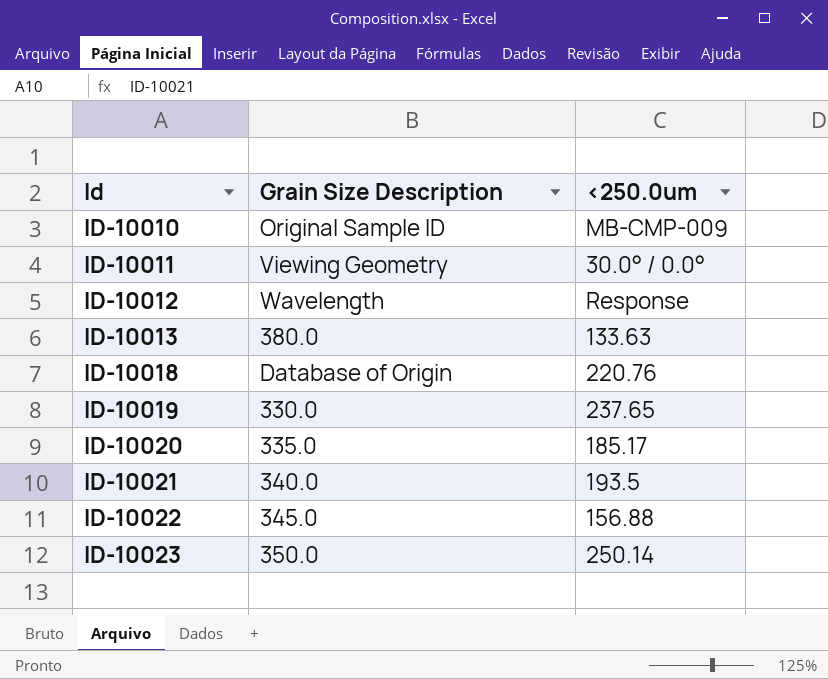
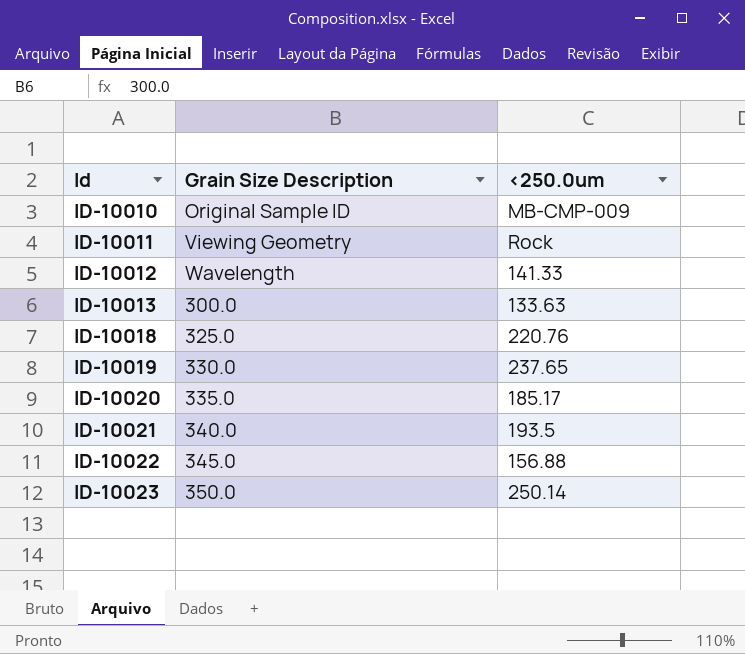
ID-10011 | <250.0um: 30.0° / 0.0° -> Rock
ID-10012 | <250.0um: Response -> 141.33
ID-10013 | Grain Size Description: 380.0 -> 300.0
ID-10018 | Grain Size Description: Database of Origin -> 325.0

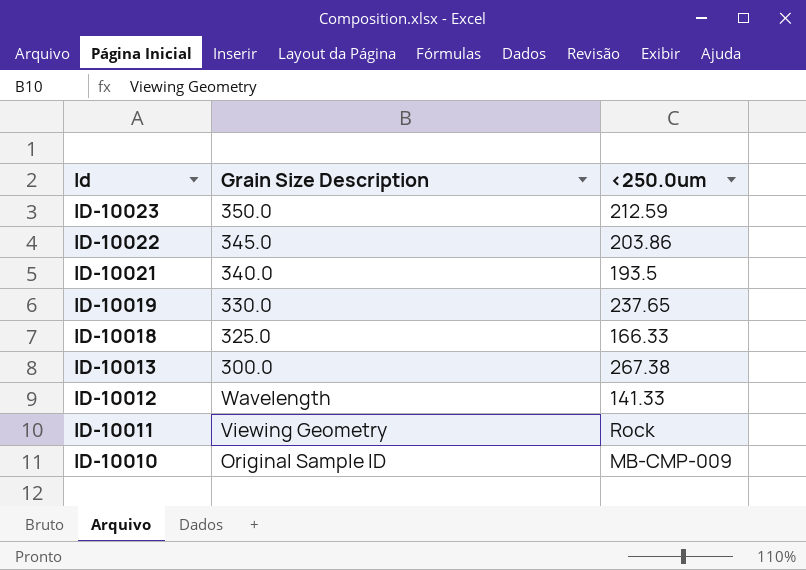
row order: Id ascending -> Id descending
row ID-10020: 335.0 | 185.17 -> none
ID-10023 | <250.0um: 250.14 -> 212.59
ID-10022 | <250.0um: 156.88 -> 203.86
ID-10018 | <250.0um: 220.76 -> 166.33
ID-10013 | <250.0um: 133.63 -> 267.38

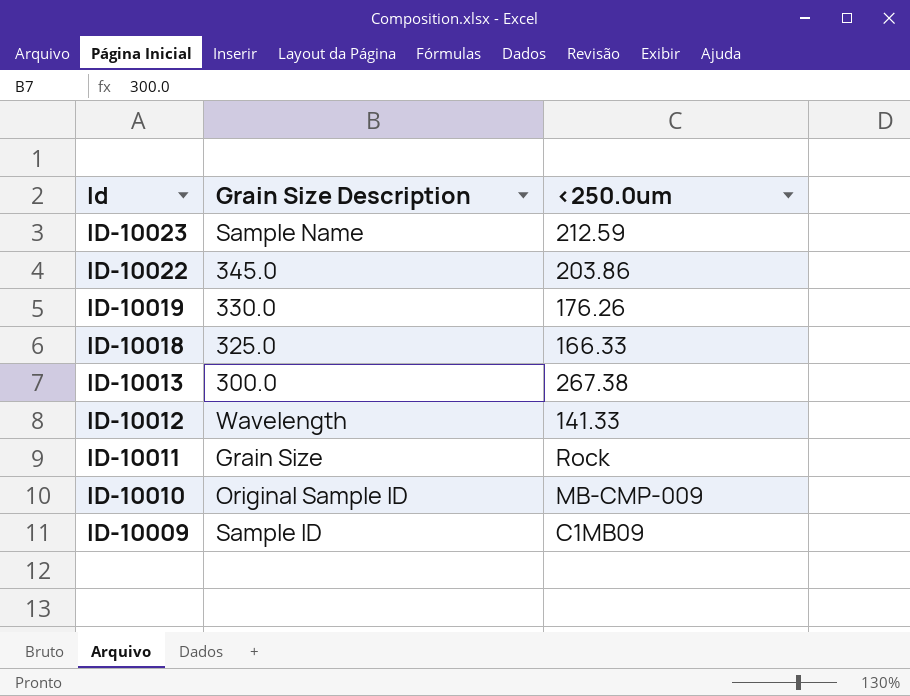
row ID-10021: 340.0 | 193.5 -> none
ID-10023 | Grain Size Description: 350.0 -> Sample Name
ID-10019 | <250.0um: 237.65 -> 176.26
ID-10011 | Grain Size Description: Viewing Geometry -> Grain Size
row ID-10009: none -> Sample ID | C1MB09

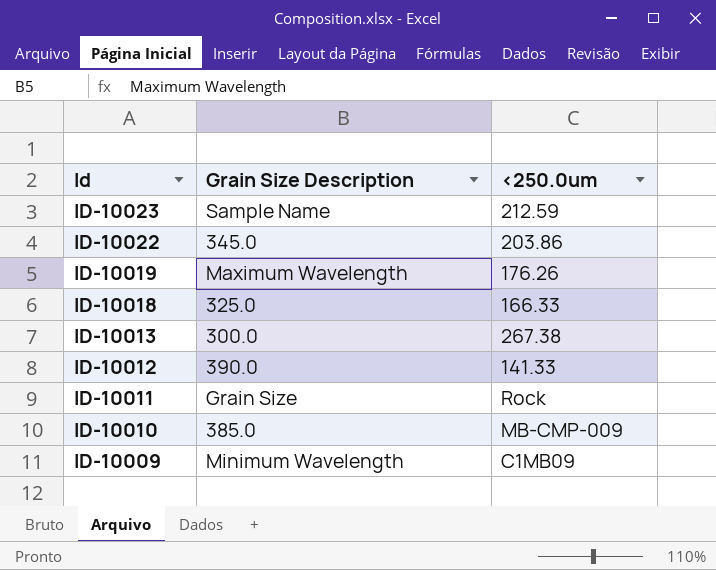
ID-10019 | Grain Size Description: 330.0 -> Maximum Wavelength
ID-10012 | Grain Size Description: Wavelength -> 390.0
ID-10010 | Grain Size Description: Original Sample ID -> 385.0
ID-10009 | Grain Size Description: Sample ID -> Minimum Wavelength

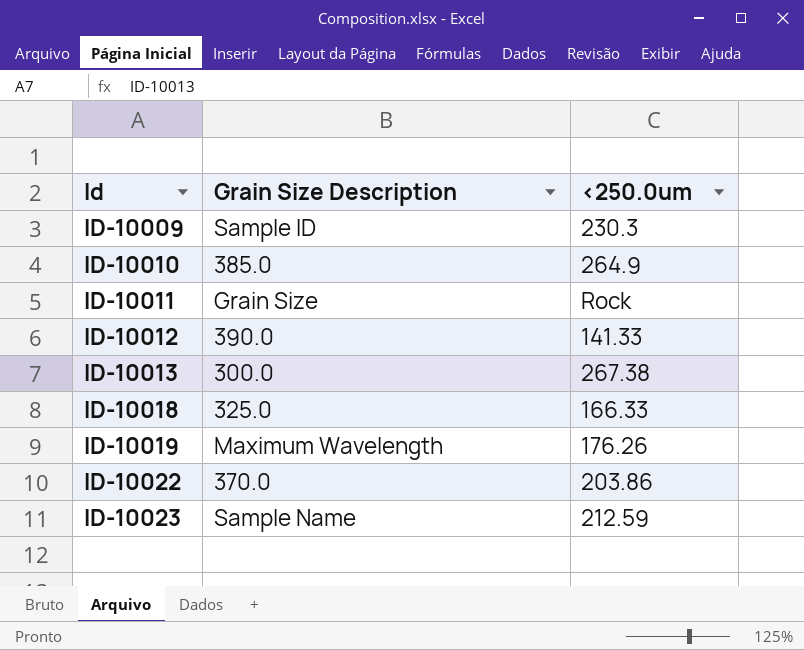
row order: Id descending -> Id ascending
ID-10009 | Grain Size Description: Minimum Wavelength -> Sample ID
ID-10009 | <250.0um: C1MB09 -> 230.3
ID-10010 | <250.0um: MB-CMP-009 -> 264.9
ID-10022 | Grain Size Description: 345.0 -> 370.0

